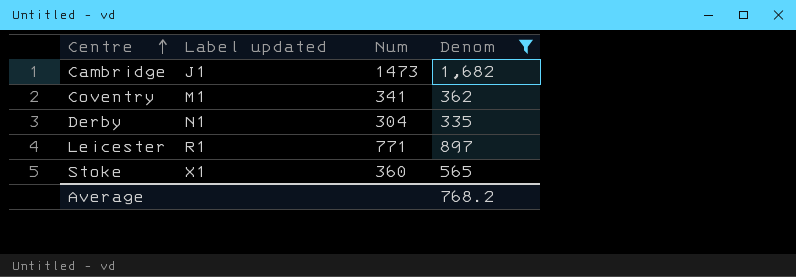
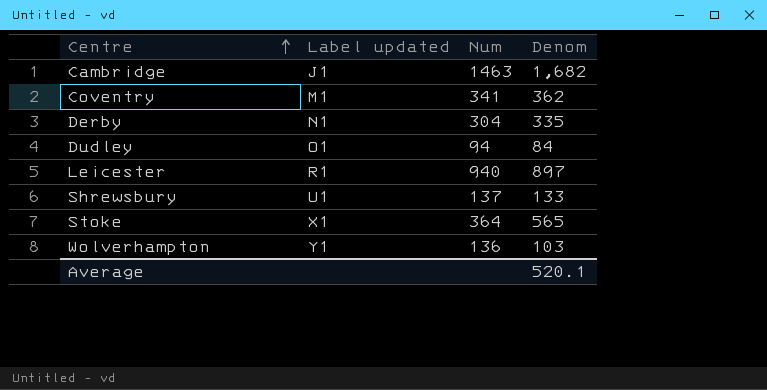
filter: Denom >= 335 -> none
Cambridge | Num: 1473 -> 1463
Leicester | Num: 771 -> 940
Stoke | Num: 360 -> 364
Average | Denom: 768.2 -> 520.1

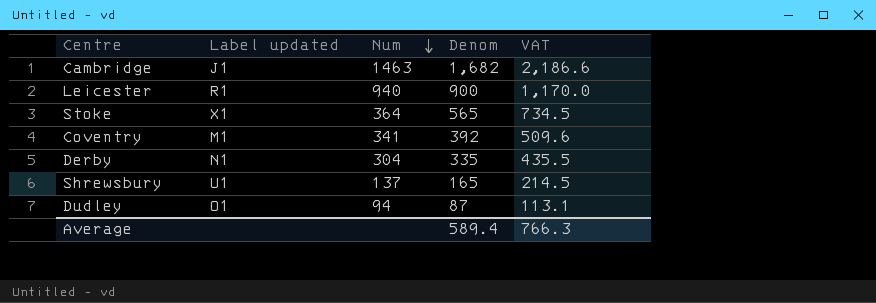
row order: Centre ascending -> Num descending
column VAT | formula: none -> [Denom] * 1.3
row Wolverhampton: Y1 | 136 | 103 -> none
Leicester | Denom: 897 -> 900
Coventry | Denom: 362 -> 392
Shrewsbury | Denom: 133 -> 165
Dudley | Denom: 84 -> 87
Average | Denom: 520.1 -> 589.4

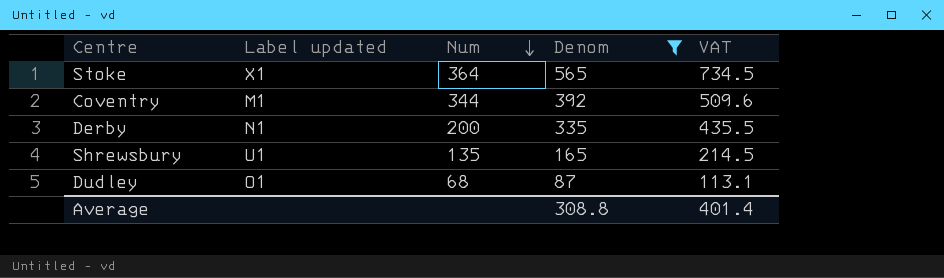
filter: none -> Denom <= 565
Coventry | Num: 341 -> 344
Derby | Num: 304 -> 200
Shrewsbury | Num: 137 -> 135
Dudley | Num: 94 -> 68
Average | Denom: 589.4 -> 308.8
Average | VAT: 766.3 -> 401.4

